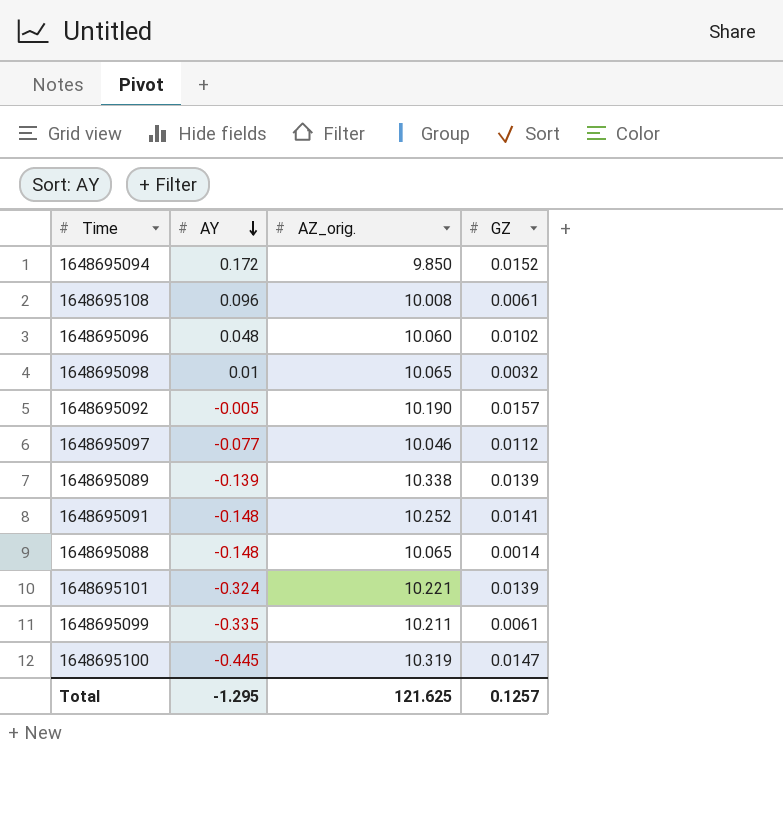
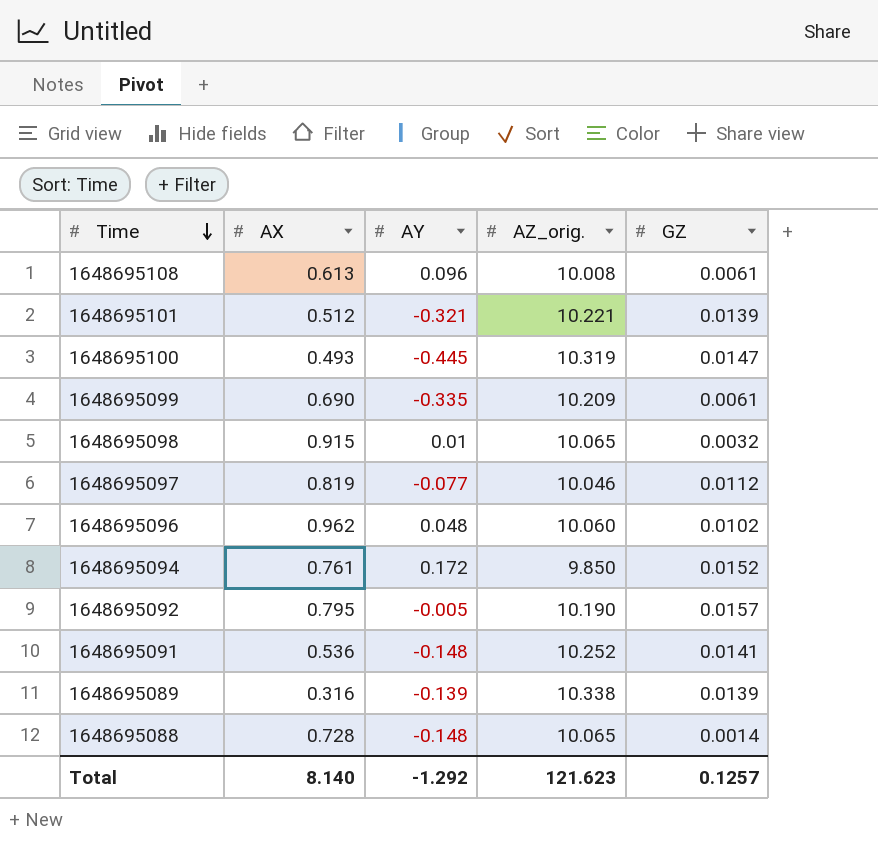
row order: AY descending -> Time descending
column AX | position: none -> 2
1648695101 | AY: -0.324 -> -0.321
1648695099 | AZ_orig.: 10.211 -> 10.209
Total | AY: -1.295 -> -1.292
Total | AZ_orig.: 121.625 -> 121.623

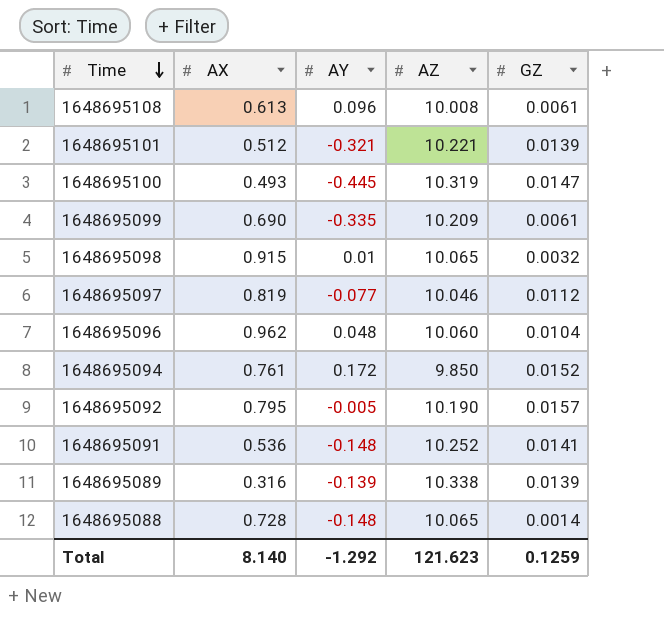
column name: AZ_orig. -> AZ
1648695096 | GZ: 0.0102 -> 0.0104
Total | GZ: 0.1257 -> 0.1259

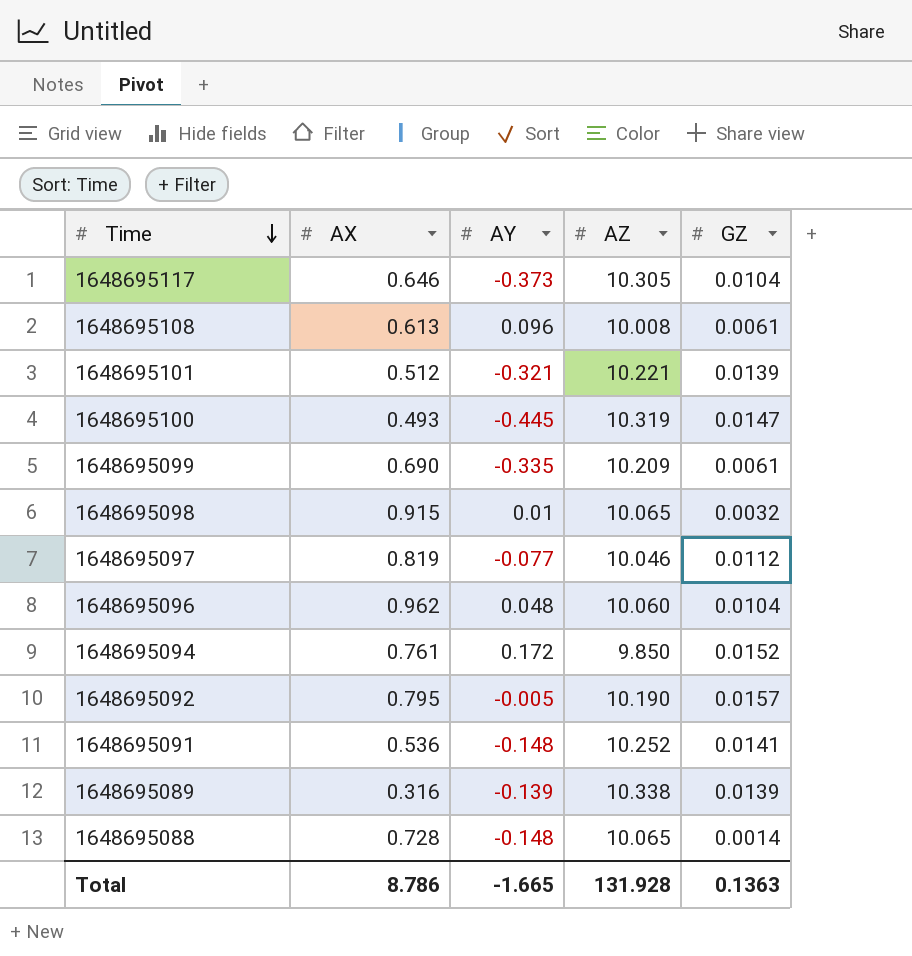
row 1648695117: none -> 0.646 | -0.373 | 10.305 | 0.0104
Total | AX: 8.140 -> 8.786
Total | AY: -1.292 -> -1.665
Total | AZ: 121.623 -> 131.928
Total | GZ: 0.1259 -> 0.1363

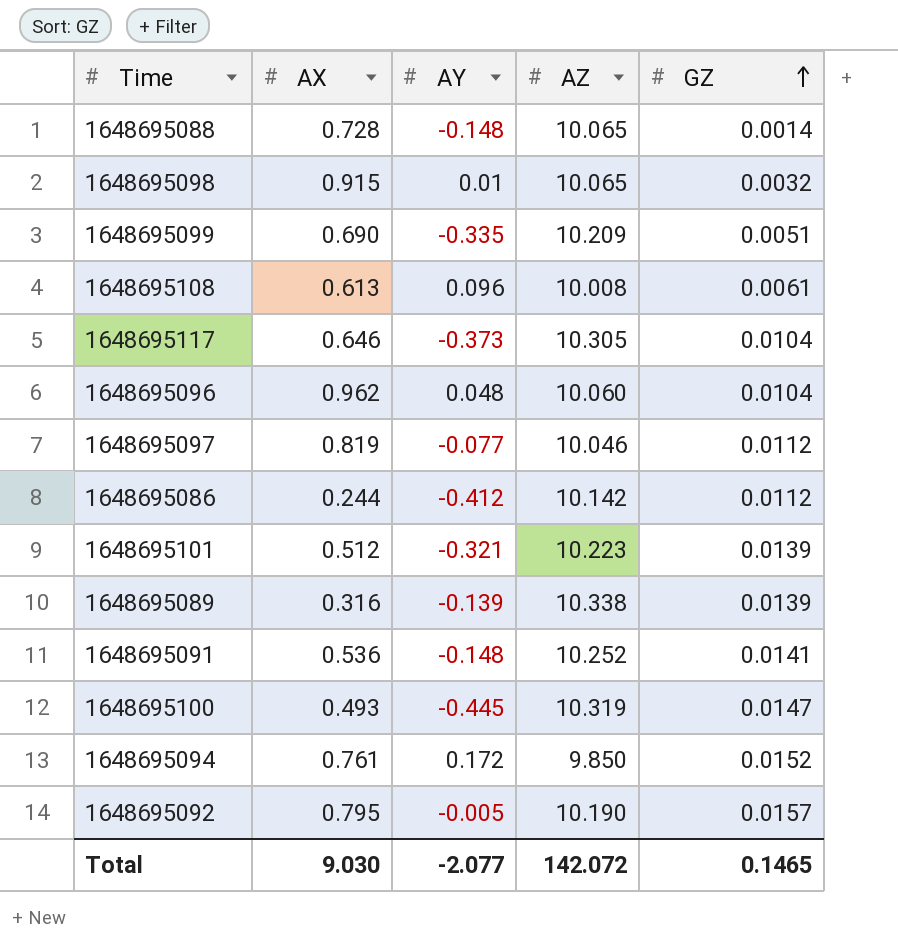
row order: Time descending -> GZ ascending
1648695099 | GZ: 0.0061 -> 0.0051
row 1648695086: none -> 0.244 | -0.412 | 10.142 | 0.0112
1648695101 | AZ: 10.221 -> 10.223
Total | AX: 8.786 -> 9.030
Total | AY: -1.665 -> -2.077
Total | AZ: 131.928 -> 142.072
Total | GZ: 0.1363 -> 0.1465

